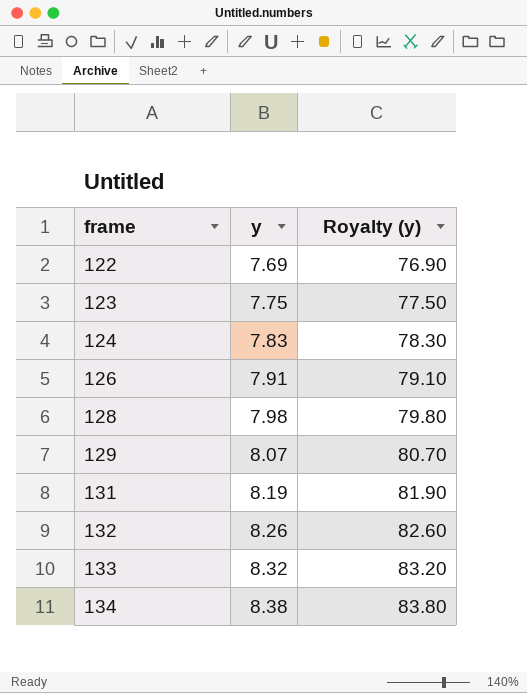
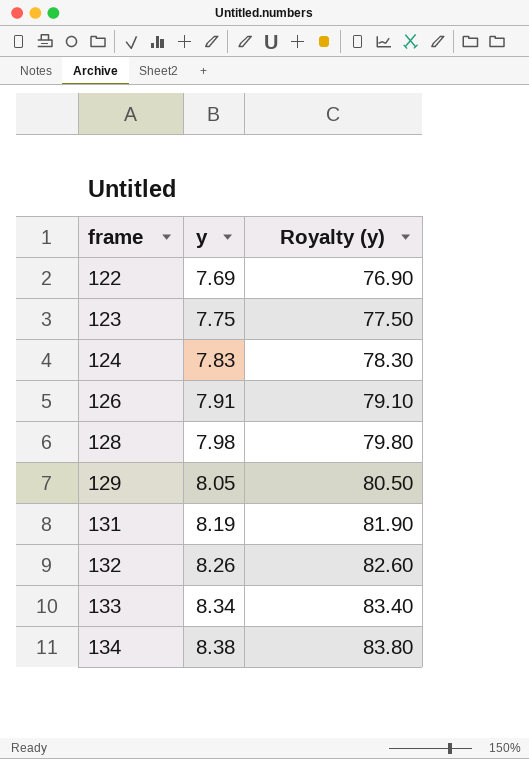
129 | y: 8.07 -> 8.05
129 | Royalty (y): 80.70 -> 80.50
133 | y: 8.32 -> 8.34
133 | Royalty (y): 83.20 -> 83.40

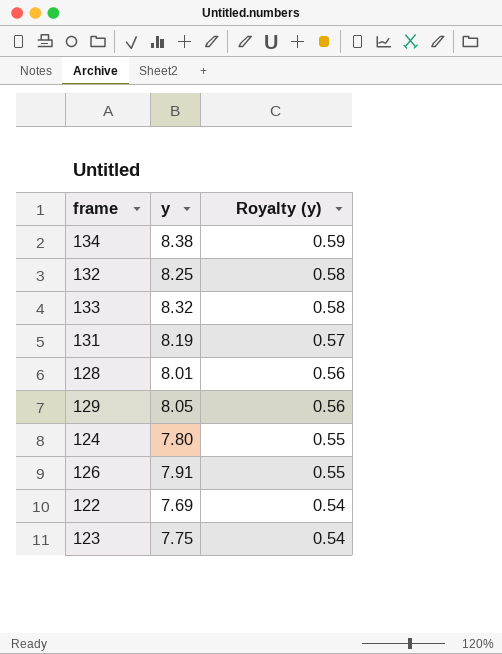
row order: frame ascending -> Royalty (y) descending
column Royalty (y) | formula: [y] * 10 -> [y] * 0.07
132 | y: 8.26 -> 8.25
133 | y: 8.34 -> 8.32
128 | y: 7.98 -> 8.01
124 | y: 7.83 -> 7.80

